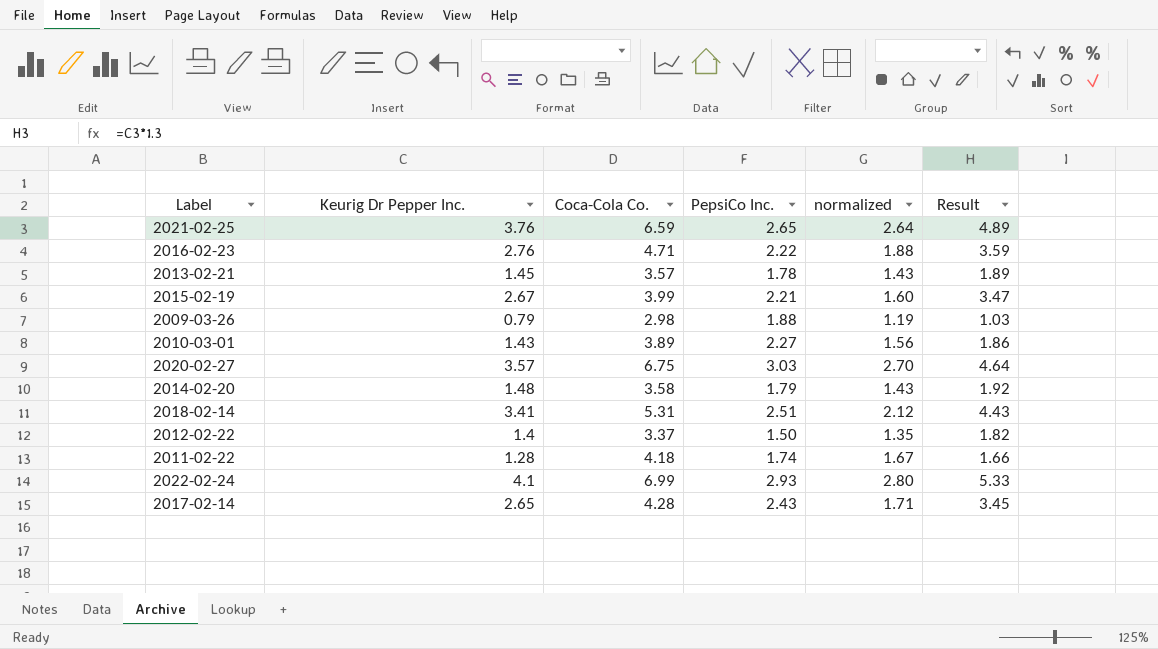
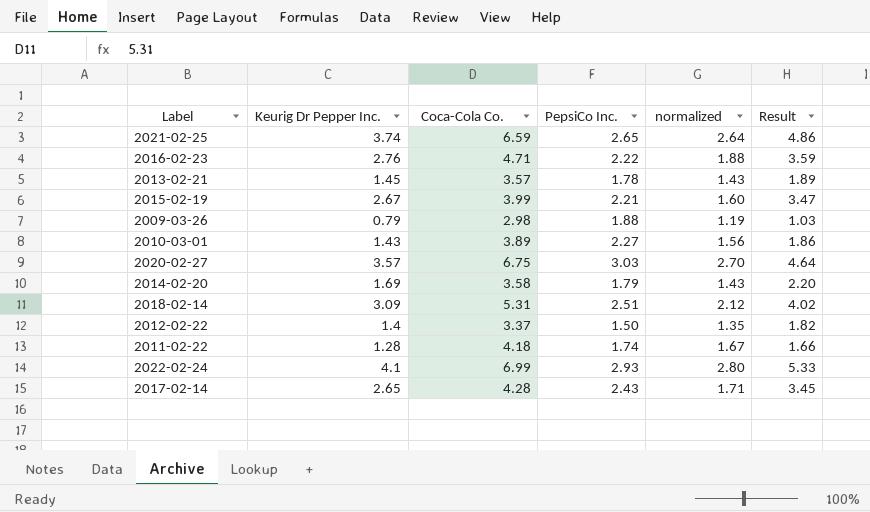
2021-02-25 | Keurig Dr Pepper Inc.: 3.76 -> 3.74
2021-02-25 | Result: 4.89 -> 4.86
2014-02-20 | Keurig Dr Pepper Inc.: 1.48 -> 1.69
2014-02-20 | Result: 1.92 -> 2.20
2018-02-14 | Keurig Dr Pepper Inc.: 3.41 -> 3.09
2018-02-14 | Result: 4.43 -> 4.02

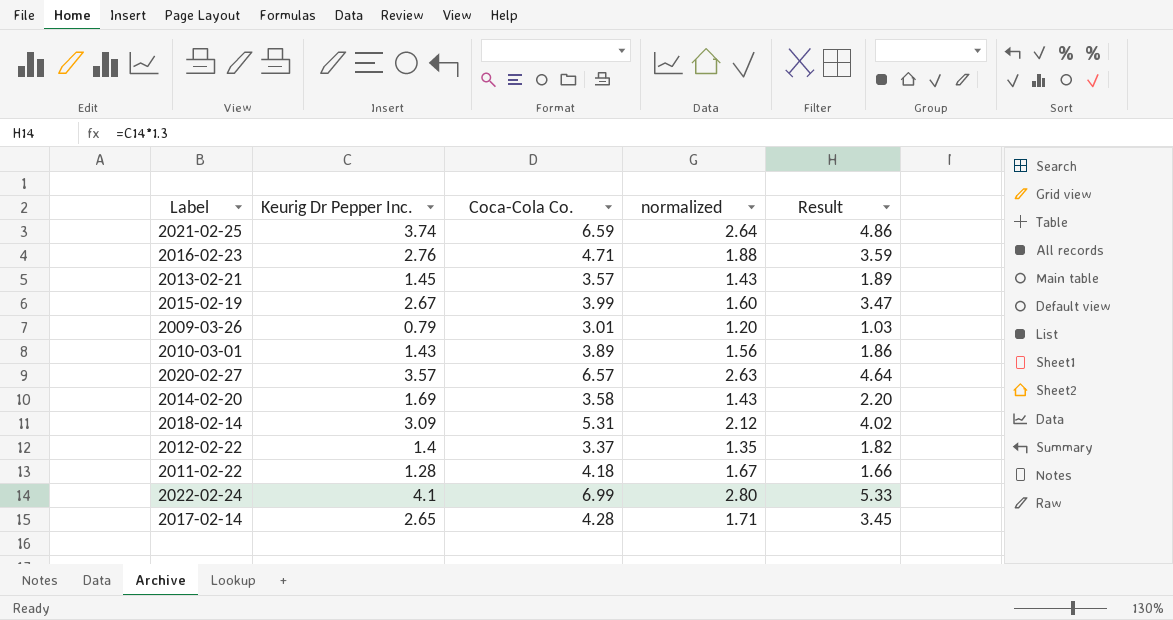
column PepsiCo Inc. | position: 4 -> none
2009-03-26 | Coca-Cola Co.: 2.98 -> 3.01
2009-03-26 | normalized: 1.19 -> 1.20
2020-02-27 | Coca-Cola Co.: 6.75 -> 6.57
2020-02-27 | normalized: 2.70 -> 2.63

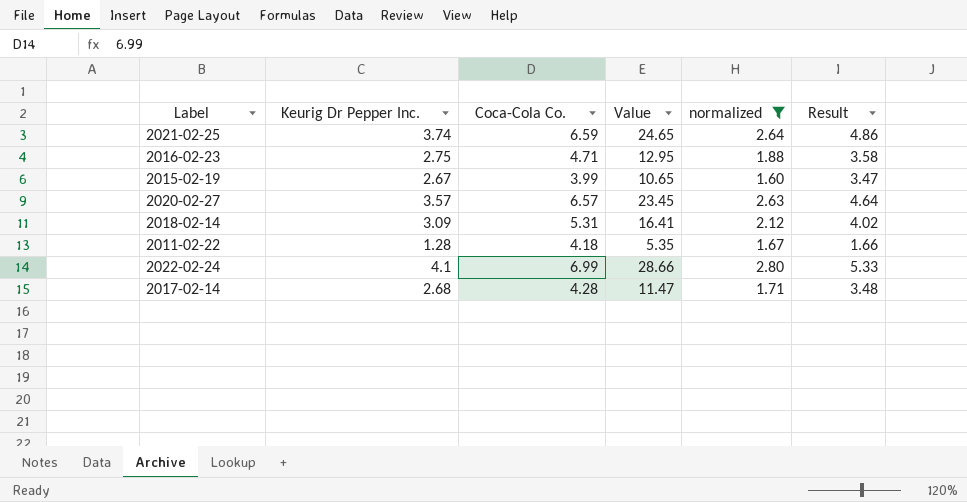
filter: none -> normalized >= 1.60
column Value | formula: none -> [Keurig Dr Pepper Inc.] * [Coca-Cola Co.]
2016-02-23 | Keurig Dr Pepper Inc.: 2.76 -> 2.75
2016-02-23 | Result: 3.59 -> 3.58
2017-02-14 | Keurig Dr Pepper Inc.: 2.65 -> 2.68
2017-02-14 | Result: 3.45 -> 3.48

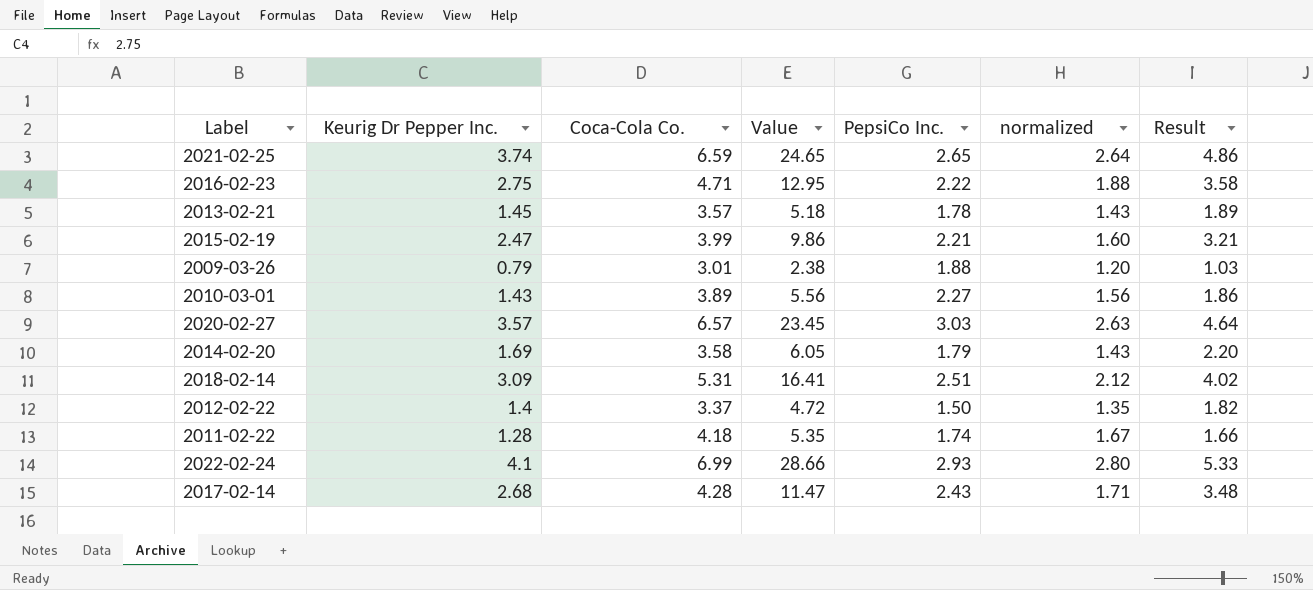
filter: normalized >= 1.60 -> none
column PepsiCo Inc. | position: none -> 5
2015-02-19 | Keurig Dr Pepper Inc.: 2.67 -> 2.47
2015-02-19 | Value: 10.65 -> 9.86
2015-02-19 | Result: 3.47 -> 3.21

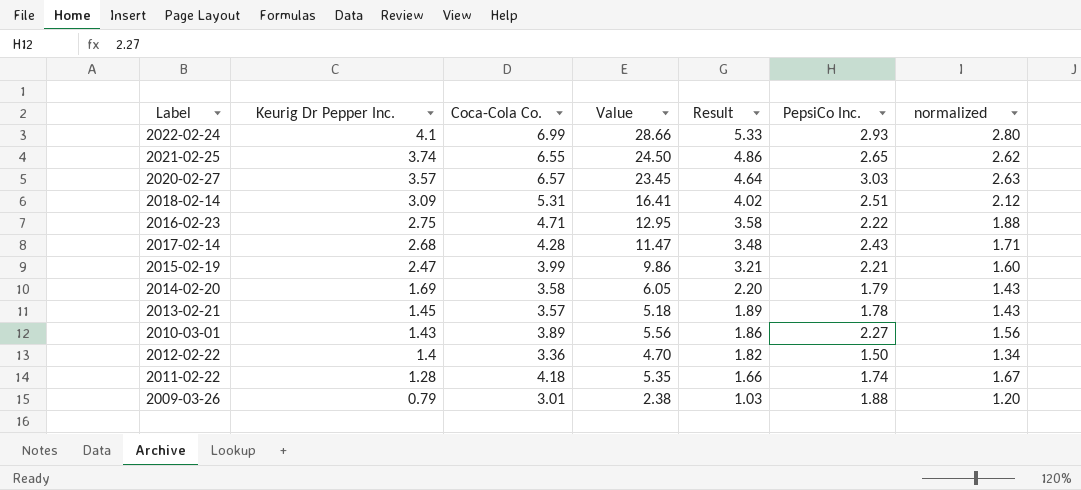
row order: none -> Keurig Dr Pepper Inc. descending
column Result | position: 7 -> 5
2021-02-25 | Coca-Cola Co.: 6.59 -> 6.55
2021-02-25 | Value: 24.65 -> 24.50
2021-02-25 | normalized: 2.64 -> 2.62
2012-02-22 | Coca-Cola Co.: 3.37 -> 3.36
2012-02-22 | Value: 4.72 -> 4.70
2012-02-22 | normalized: 1.35 -> 1.34

